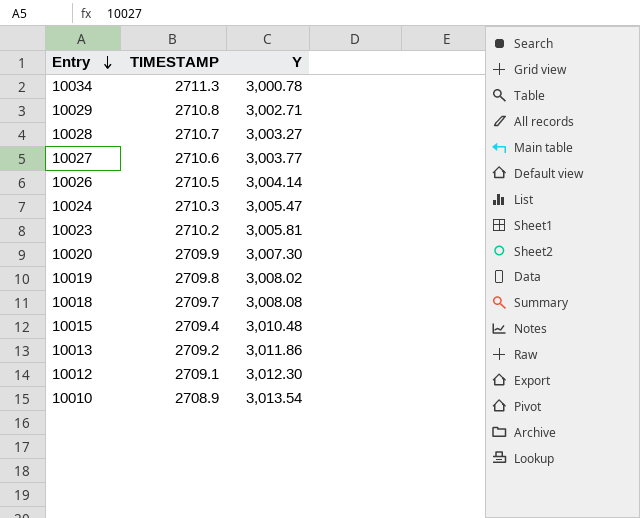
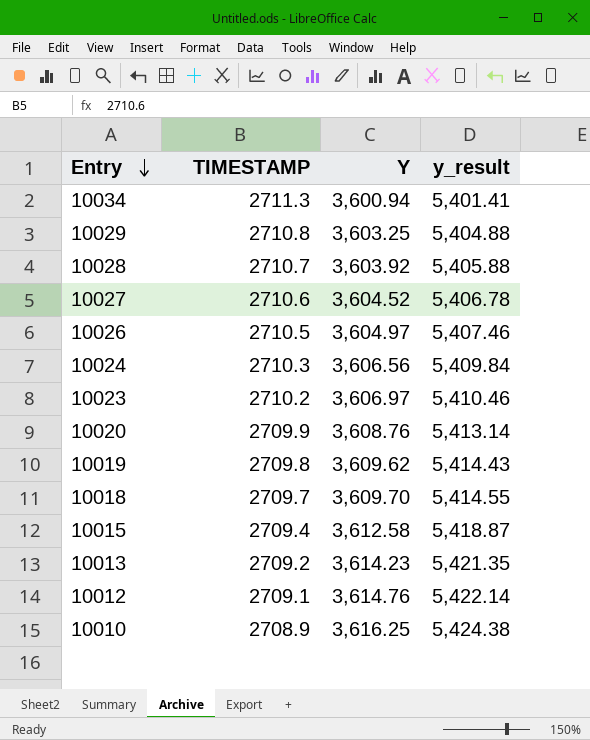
column y_result | formula: none -> [Y] * 1.5
10034 | Y: 3,000.78 -> 3,600.94
10029 | Y: 3,002.71 -> 3,603.25
10028 | Y: 3,003.27 -> 3,603.92
10027 | Y: 3,003.77 -> 3,604.52
10026 | Y: 3,004.14 -> 3,604.97
10024 | Y: 3,005.47 -> 3,606.56
10023 | Y: 3,005.81 -> 3,606.97
10020 | Y: 3,007.30 -> 3,608.76
10019 | Y: 3,008.02 -> 3,609.62
10018 | Y: 3,008.08 -> 3,609.70
10015 | Y: 3,010.48 -> 3,612.58
10013 | Y: 3,011.86 -> 3,614.23
10012 | Y: 3,012.30 -> 3,614.76
10010 | Y: 3,013.54 -> 3,616.25

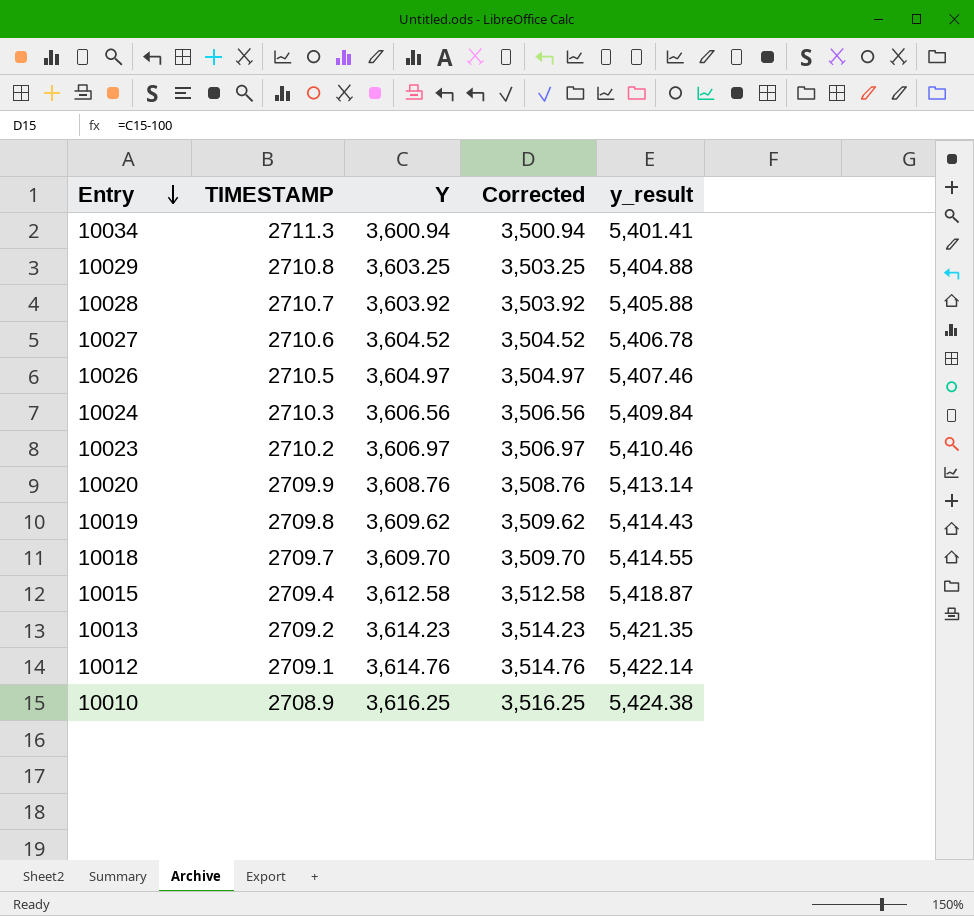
column Corrected | formula: none -> [Y] - 100

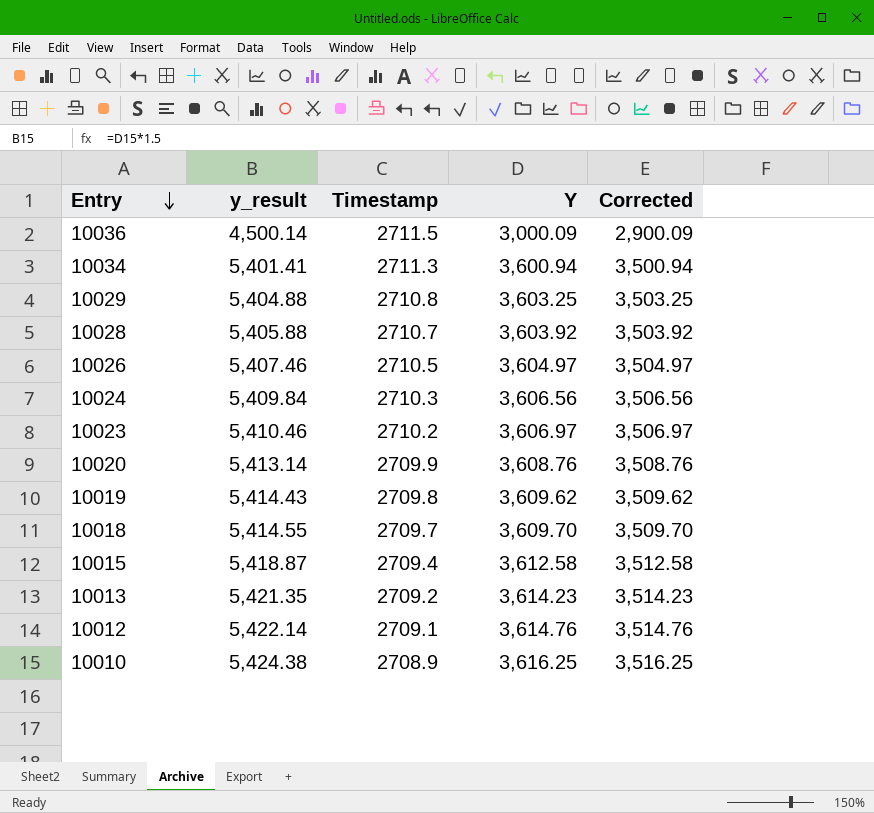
column y_result | position: 5 -> 2
column name: TIMESTAMP -> Timestamp
row 10027: 2710.6 | 3,604.52 | 3,504.52 | 5,406.78 -> none
row 10036: none -> 4,500.14 | 2711.5 | 3,000.09 | 2,900.09

